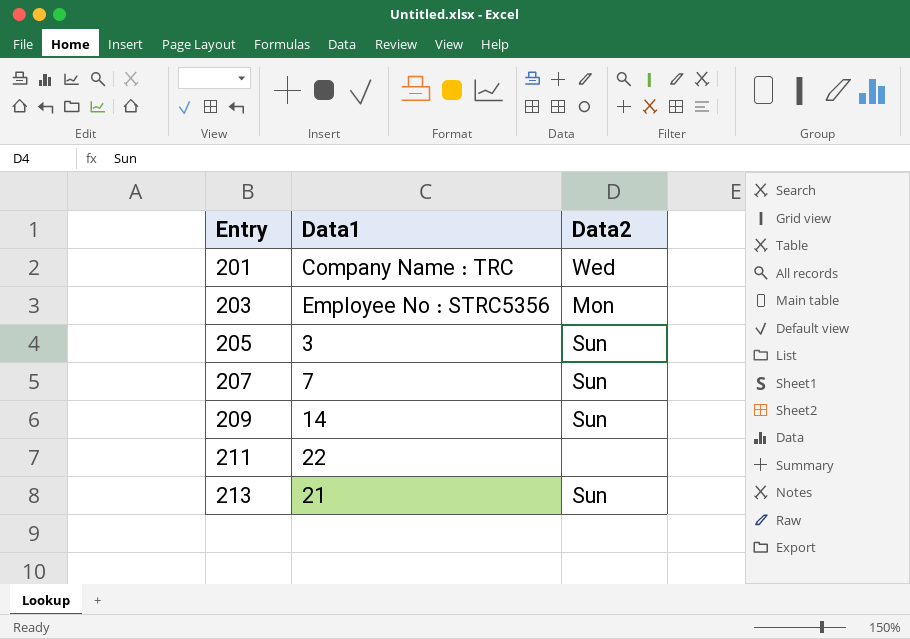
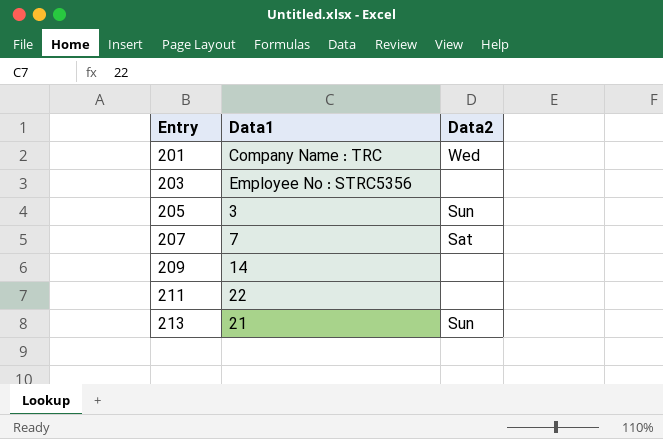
203 | Data2: Mon -> none
207 | Data2: Sun -> Sat
209 | Data2: Sun -> none

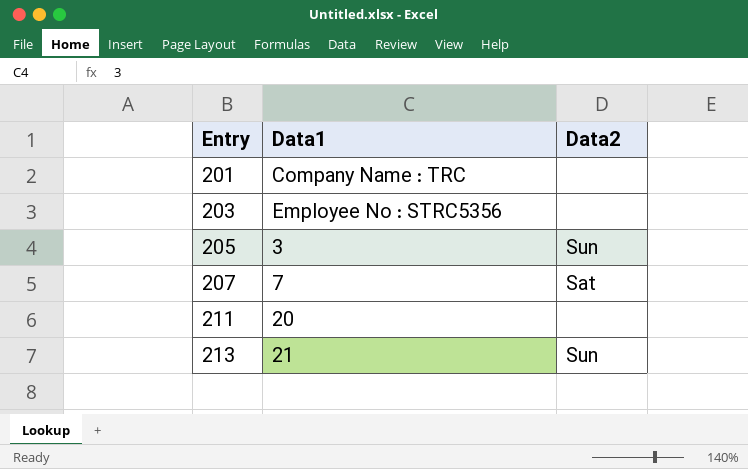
row 209: 14 | none -> none
201 | Data2: Wed -> none
211 | Data1: 22 -> 20

